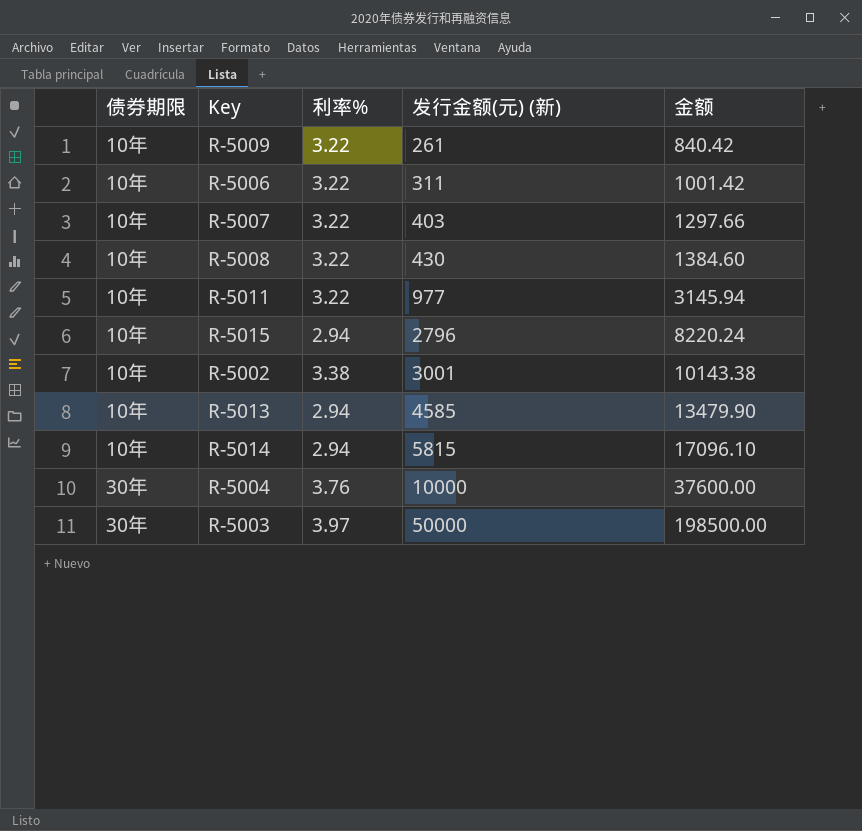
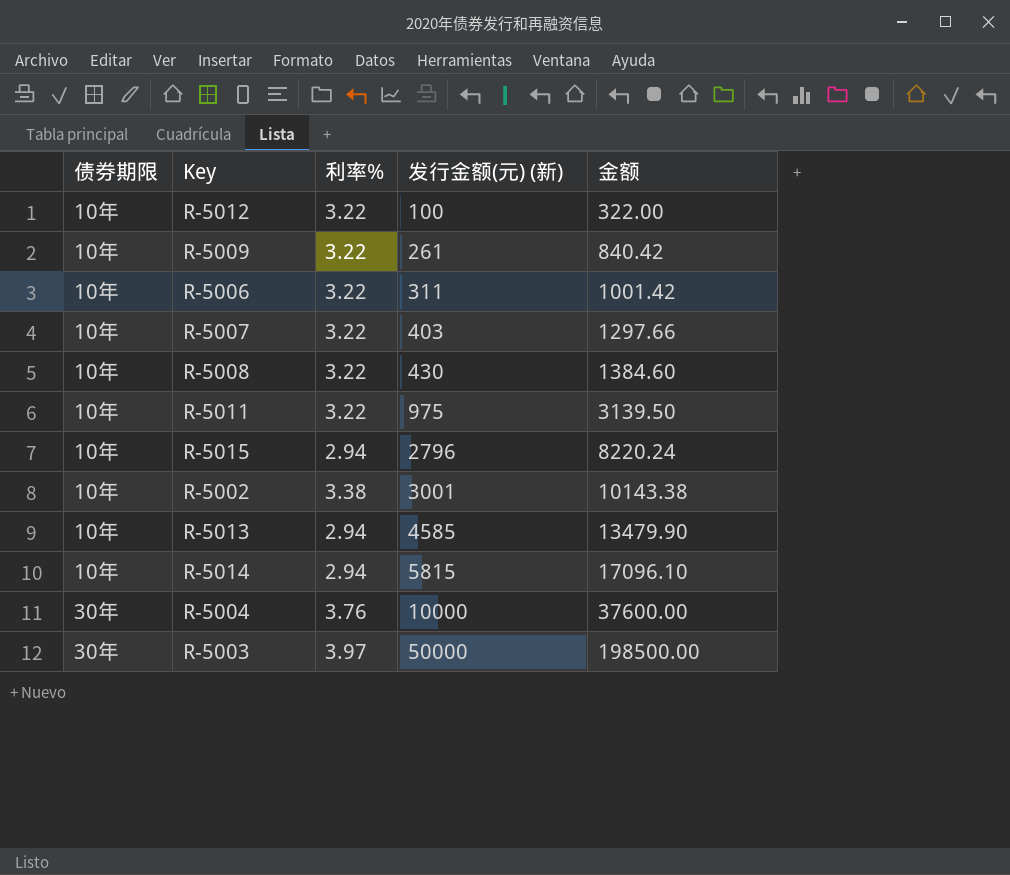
row R-5012: none -> 10年 | 3.22 | 100 | 322.00
R-5011 | 发行金额(元) (新): 977 -> 975
R-5011 | 金额: 3145.94 -> 3139.50

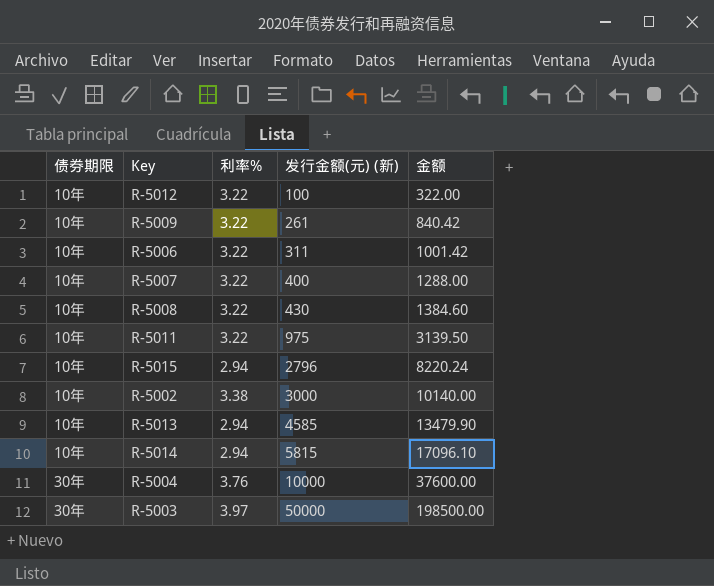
R-5007 | 发行金额(元) (新): 403 -> 400
R-5007 | 金额: 1297.66 -> 1288.00
R-5002 | 发行金额(元) (新): 3001 -> 3000
R-5002 | 金额: 10143.38 -> 10140.00

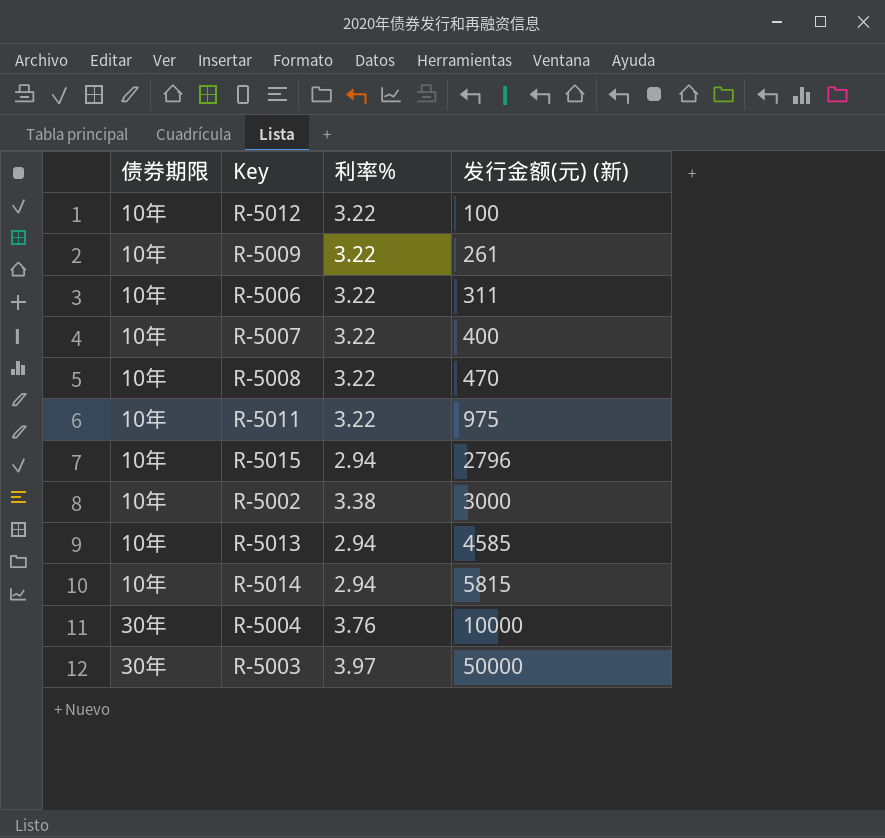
column 金额 | formula: [利率%] * [发行金额(元) (新)] -> none
R-5008 | 发行金额(元) (新): 430 -> 470

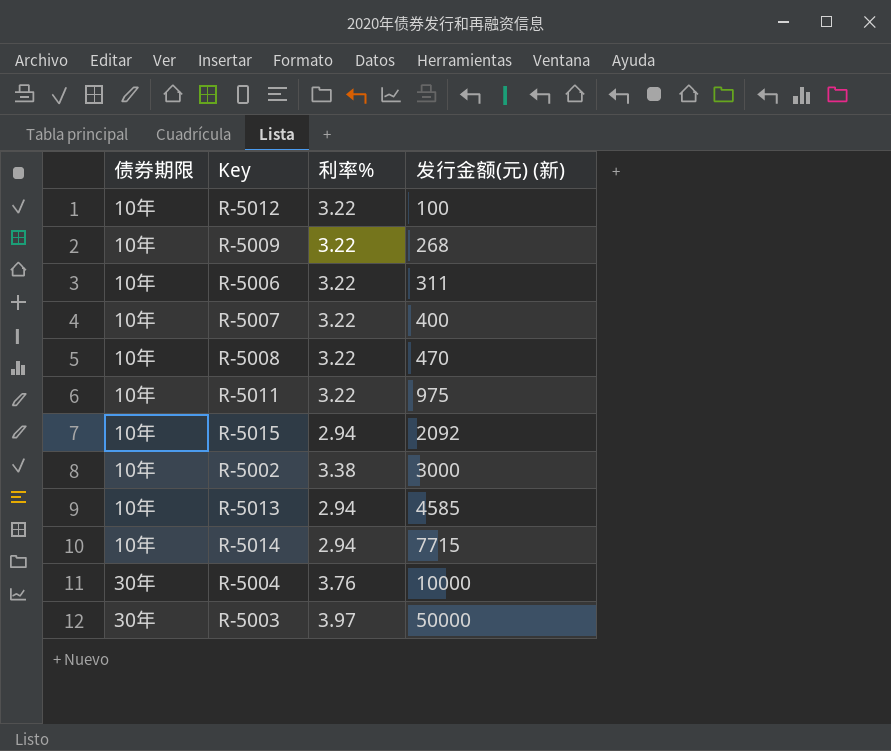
R-5009 | 发行金额(元) (新): 261 -> 268
R-5015 | 发行金额(元) (新): 2796 -> 2092
R-5014 | 发行金额(元) (新): 5815 -> 7715

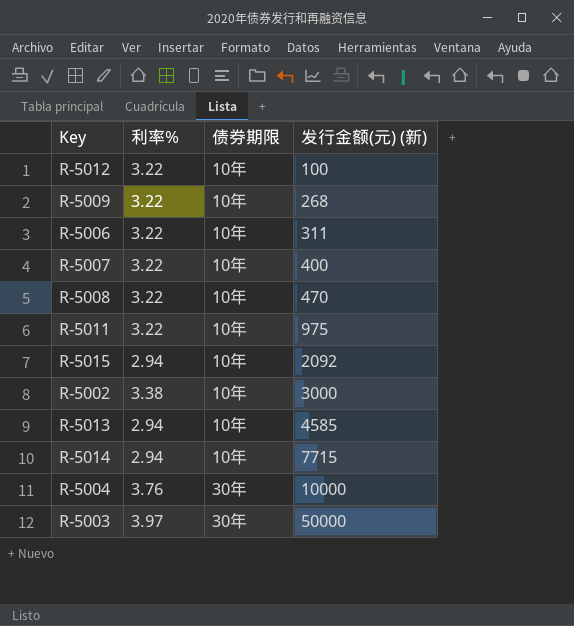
column 债券期限 | position: 1 -> 3

